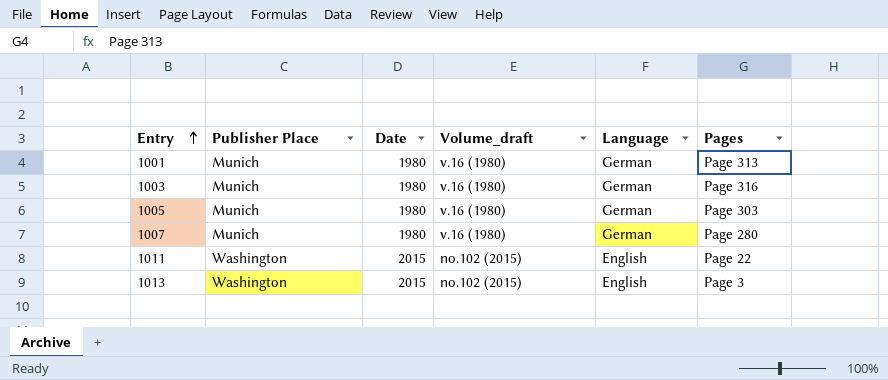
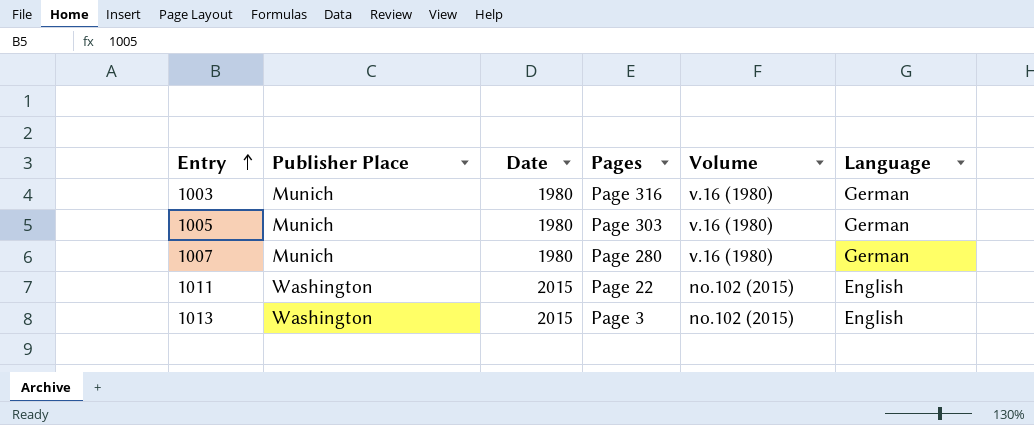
column Pages | position: 6 -> 4
column name: Volume_draft -> Volume
row 1001: Munich | 1980 | v.16 (1980) | German | Page 313 -> none

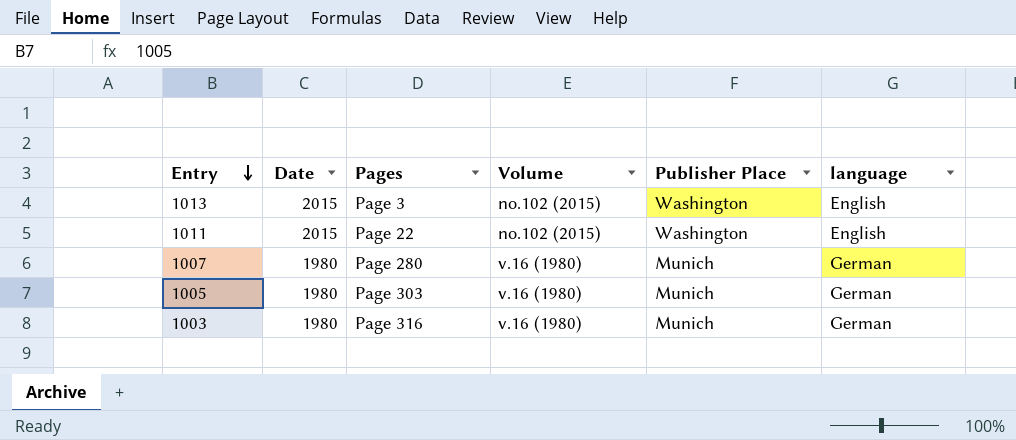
row order: Entry ascending -> Entry descending
column Publisher Place | position: 2 -> 5
column name: Language -> language

